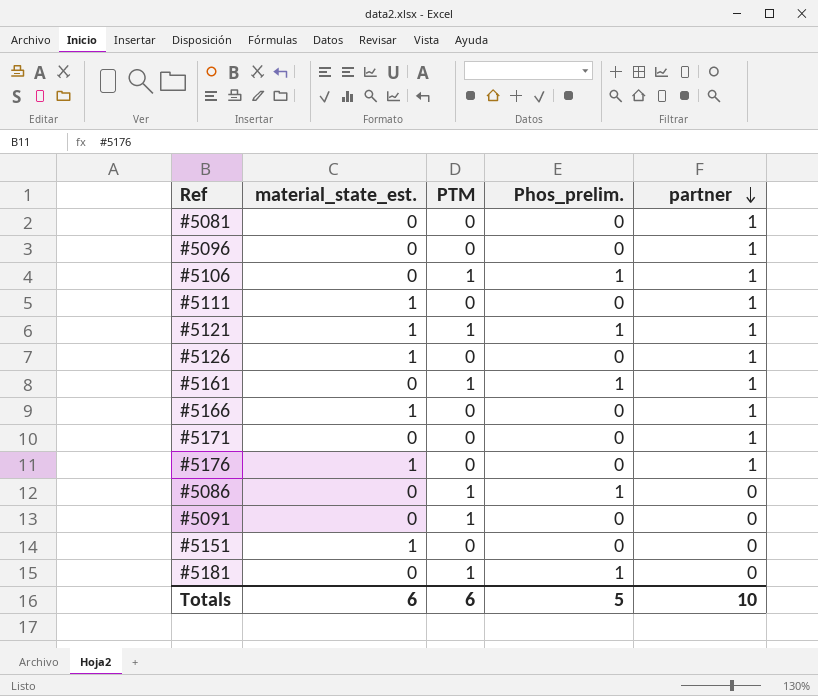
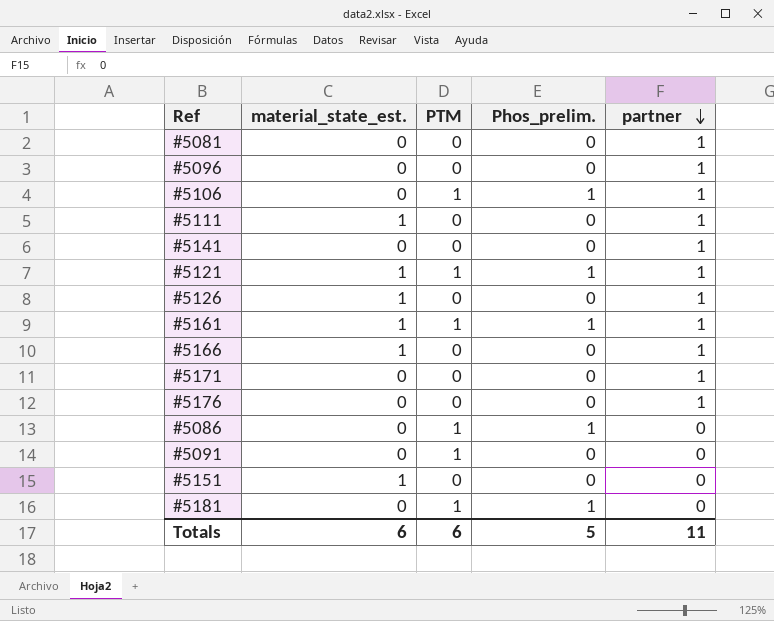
row #5141: none -> 0 | 0 | 0 | 1
#5161 | material_state_est.: 0 -> 1
#5176 | material_state_est.: 1 -> 0
Totals | partner: 10 -> 11

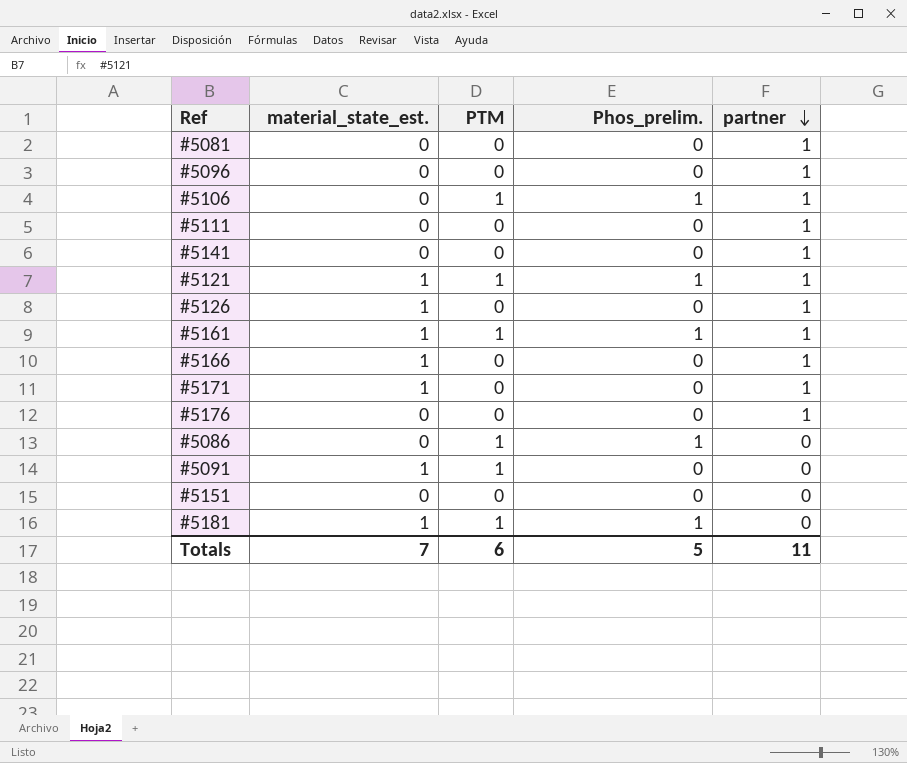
#5111 | material_state_est.: 1 -> 0
#5171 | material_state_est.: 0 -> 1
#5091 | material_state_est.: 0 -> 1
#5151 | material_state_est.: 1 -> 0
#5181 | material_state_est.: 0 -> 1
Totals | material_state_est.: 6 -> 7

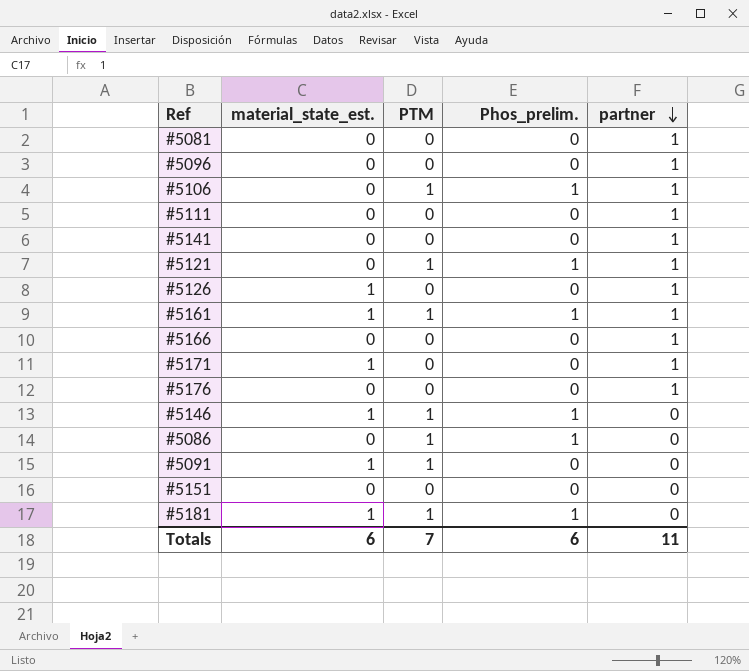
#5121 | material_state_est.: 1 -> 0
#5166 | material_state_est.: 1 -> 0
row #5146: none -> 1 | 1 | 1 | 0
Totals | material_state_est.: 7 -> 6
Totals | PTM: 6 -> 7
Totals | Phos_prelim.: 5 -> 6

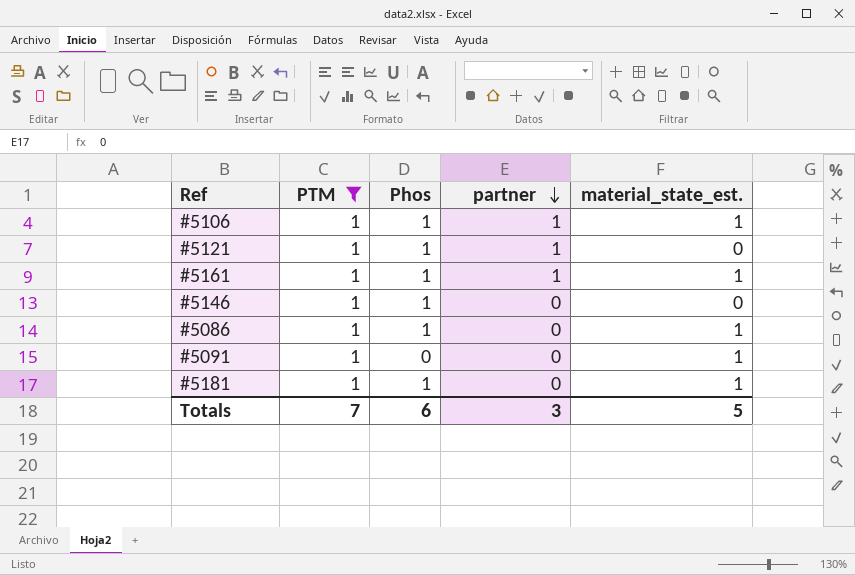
filter: none -> PTM = 1
column name: Phos_prelim. -> Phos
column material_state_est. | position: 2 -> 5
#5106 | material_state_est.: 0 -> 1
#5146 | material_state_est.: 1 -> 0
#5086 | material_state_est.: 0 -> 1
Totals | partner: 11 -> 3
Totals | material_state_est.: 6 -> 5

